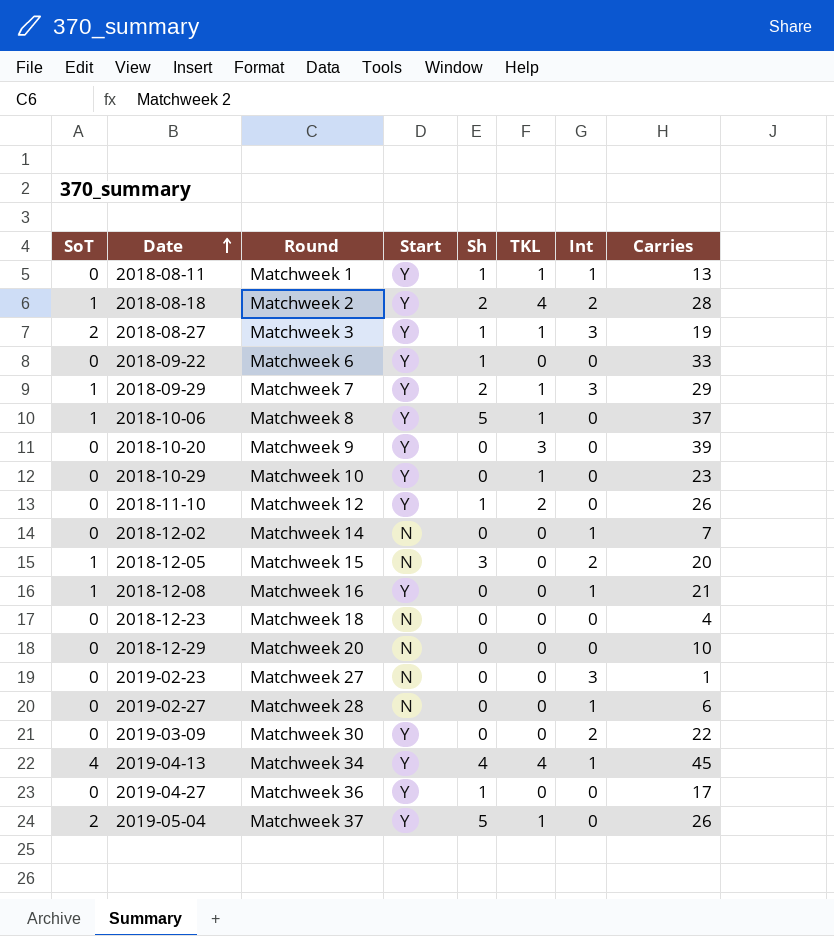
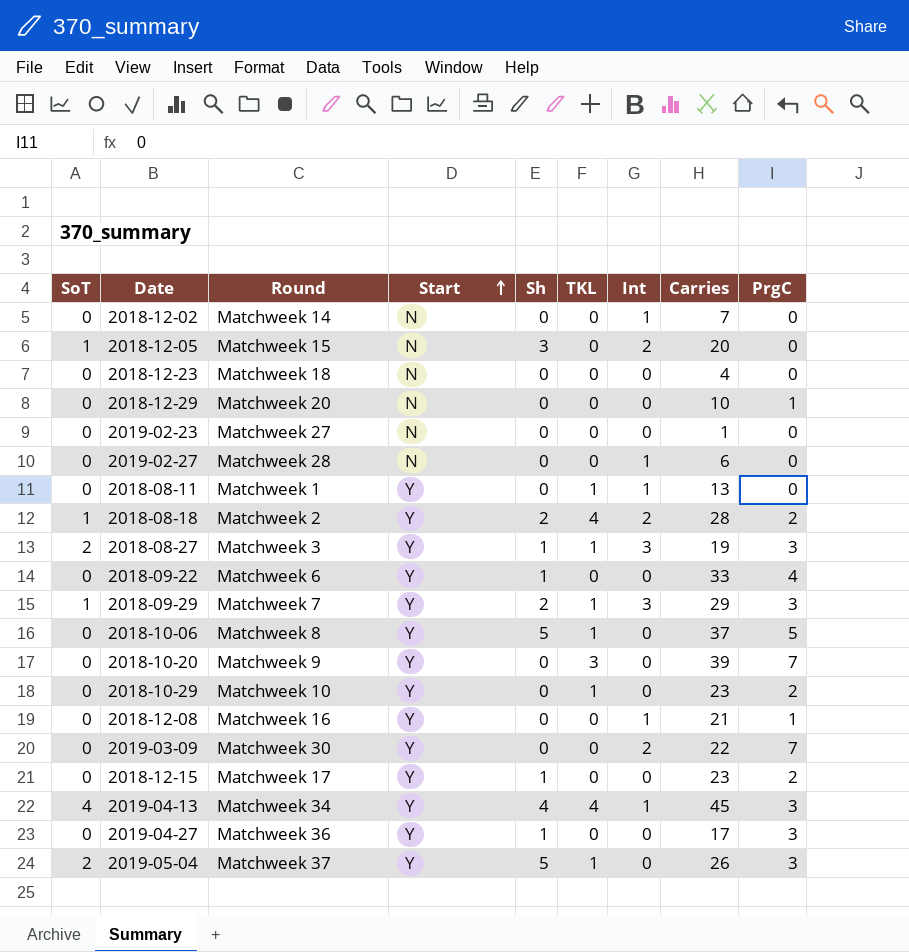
row order: Date ascending -> Start ascending
column PrgC | position: none -> 9
row 2018-11-10: 0 | Matchweek 12 | Y | 1 | 2 | 0 | 26 -> none
2019-02-23 | Int: 3 -> 0
2018-08-11 | Sh: 1 -> 0
2018-10-06 | SoT: 1 -> 0
2018-12-08 | SoT: 1 -> 0
row 2018-12-15: none -> 0 | Matchweek 17 | Y | 1 | 0 | 0 | 23 | 2

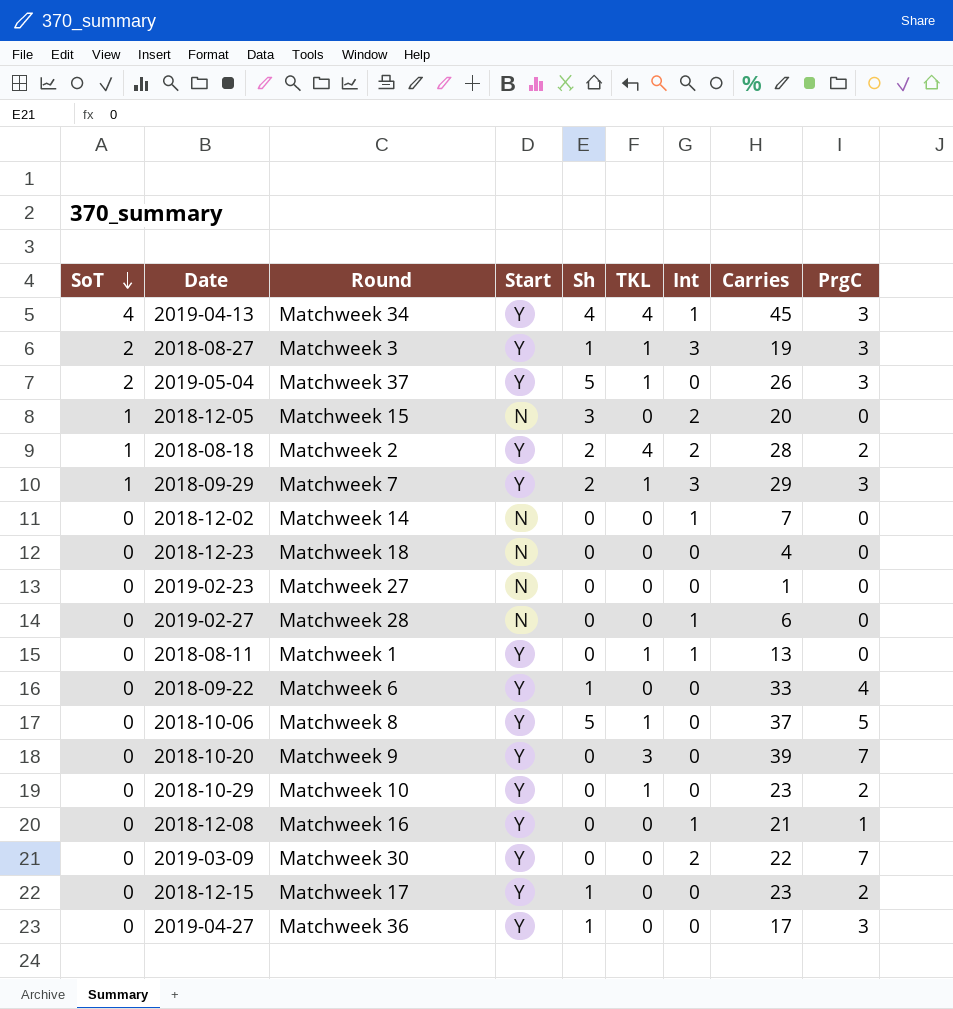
row order: Start ascending -> SoT descending
row 2018-12-29: 0 | Matchweek 20 | N | 0 | 0 | 0 | 10 | 1 -> none

